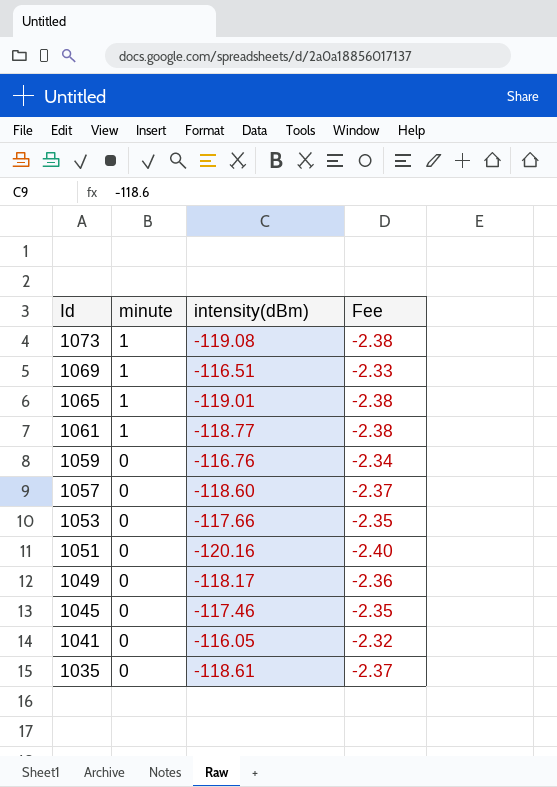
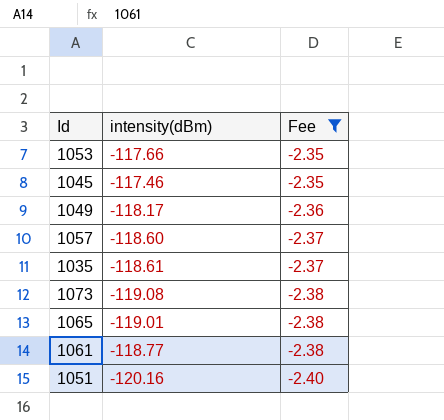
filter: none -> Fee <= -2.35
row order: Id descending -> Fee descending
column minute | position: 2 -> none

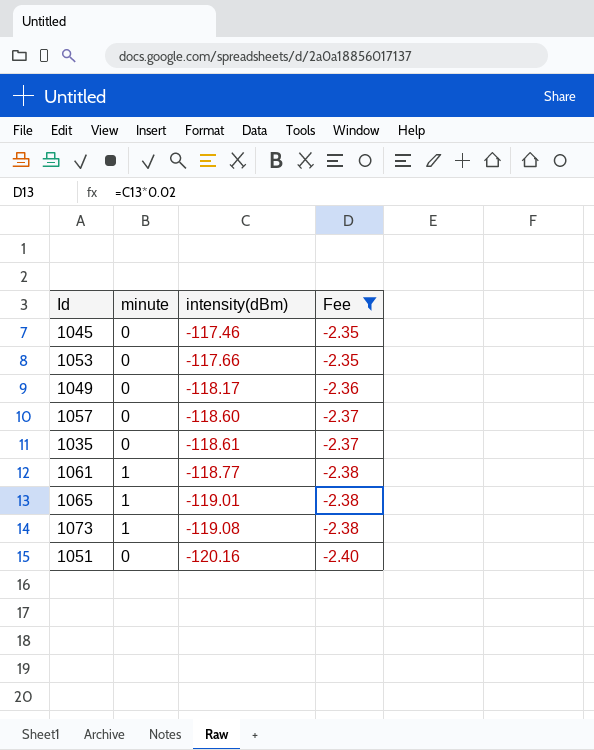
row order: Fee descending -> intensity(dBm) descending
column minute | position: none -> 2

